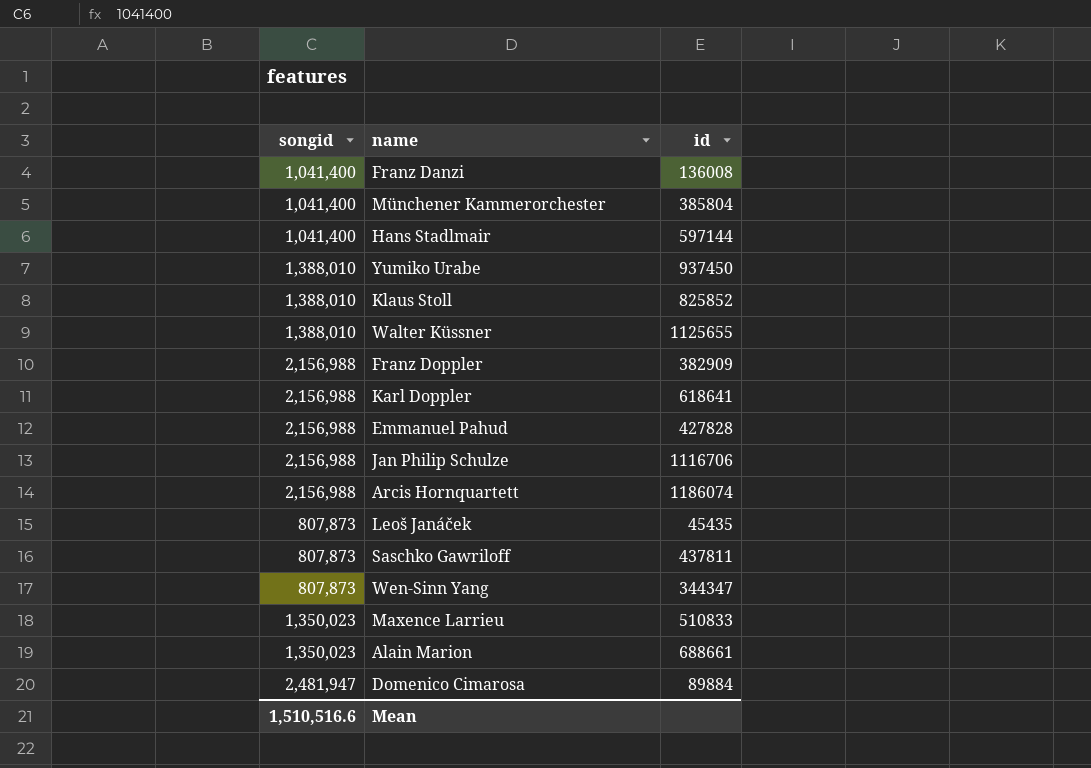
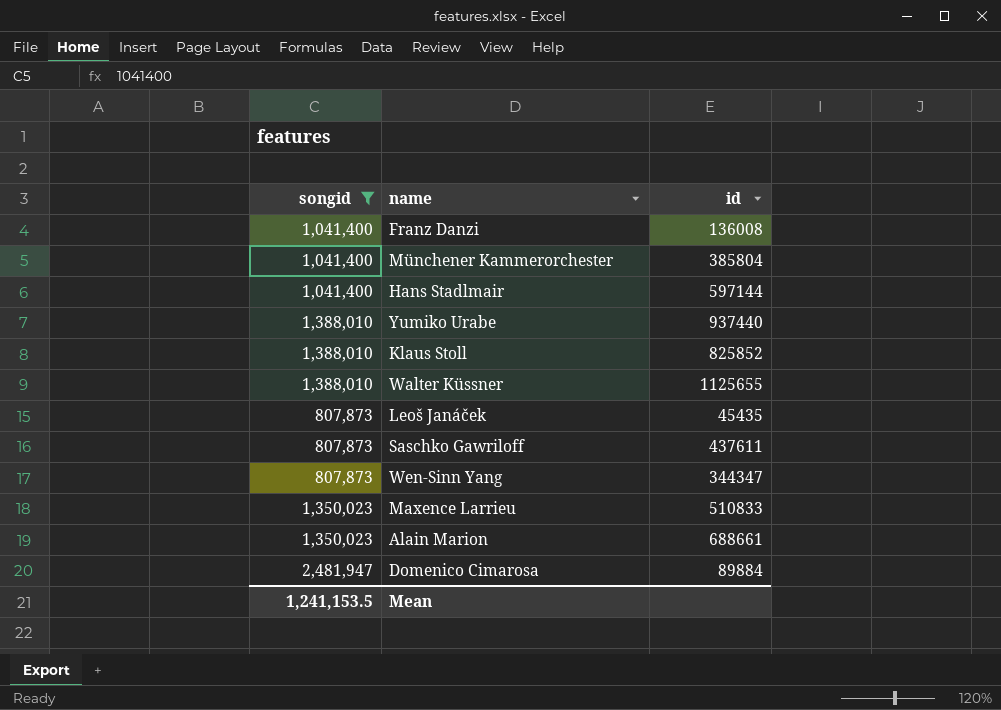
filter: none -> songid != 2,156,988
Yumiko Urabe | id: 937450 -> 937440
Saschko Gawriloff | id: 437811 -> 437611
Mean | songid: 1,510,516.6 -> 1,241,153.5

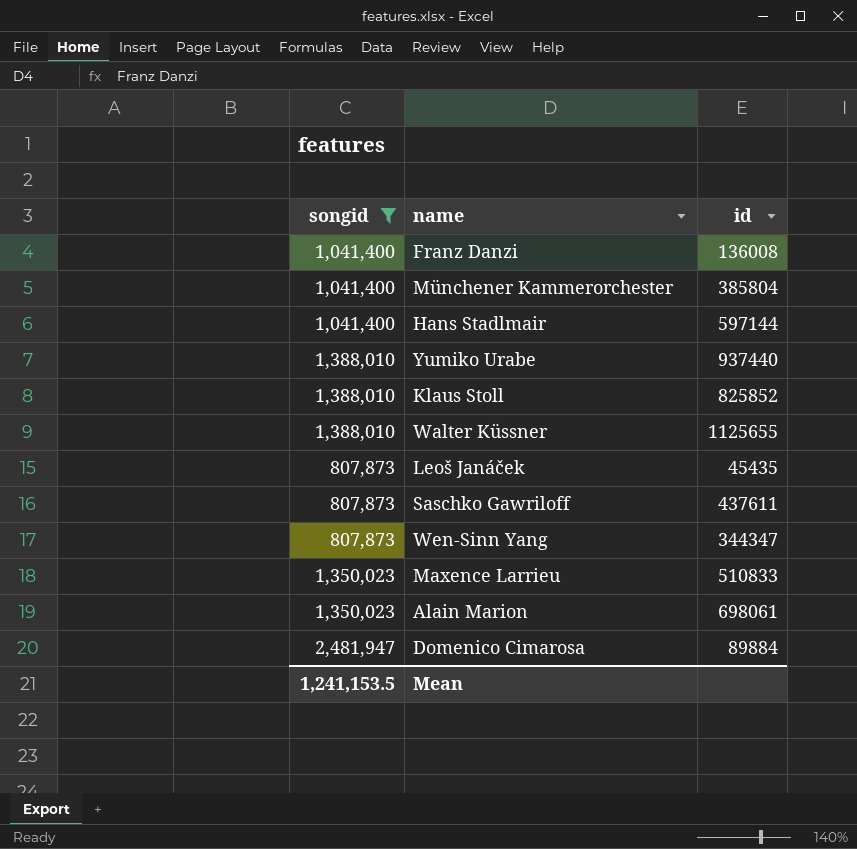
Alain Marion | id: 688661 -> 698061

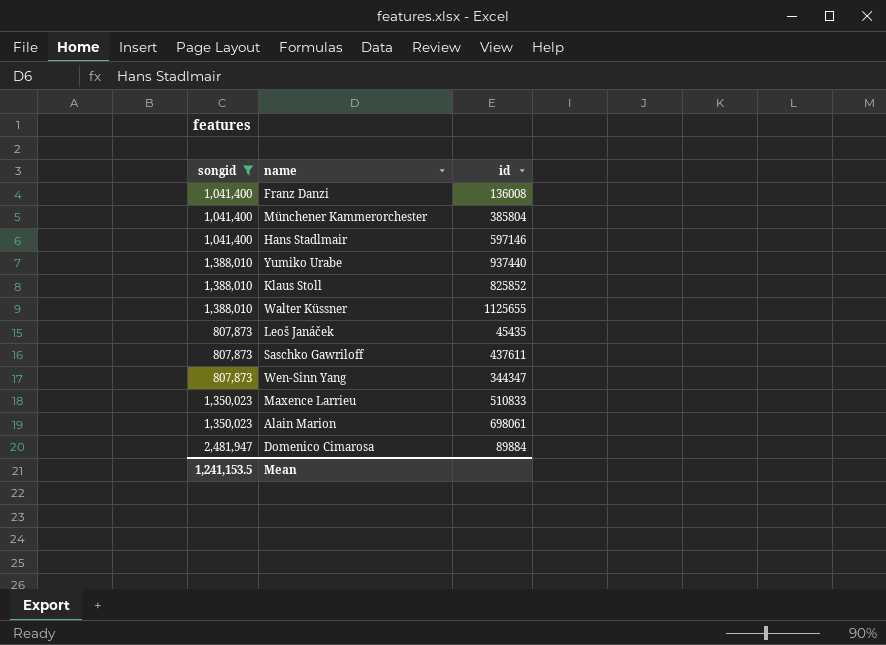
Hans Stadlmair | id: 597144 -> 597146

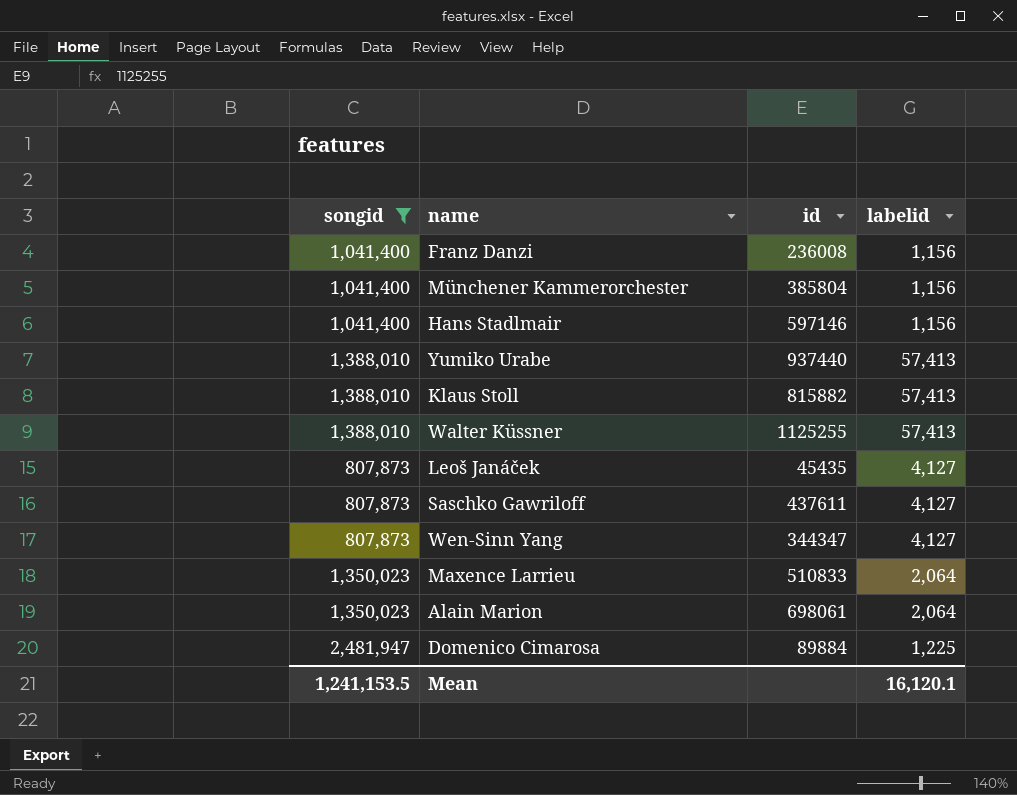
column labelid | position: none -> 4
Franz Danzi | id: 136008 -> 236008
Klaus Stoll | id: 825852 -> 815882
Walter Küssner | id: 1125655 -> 1125255

